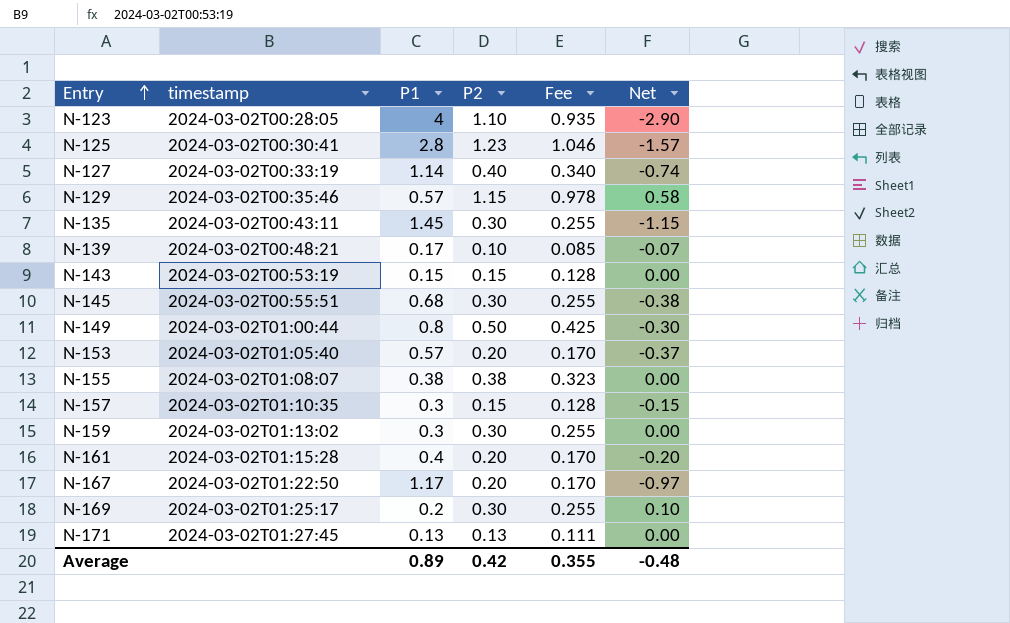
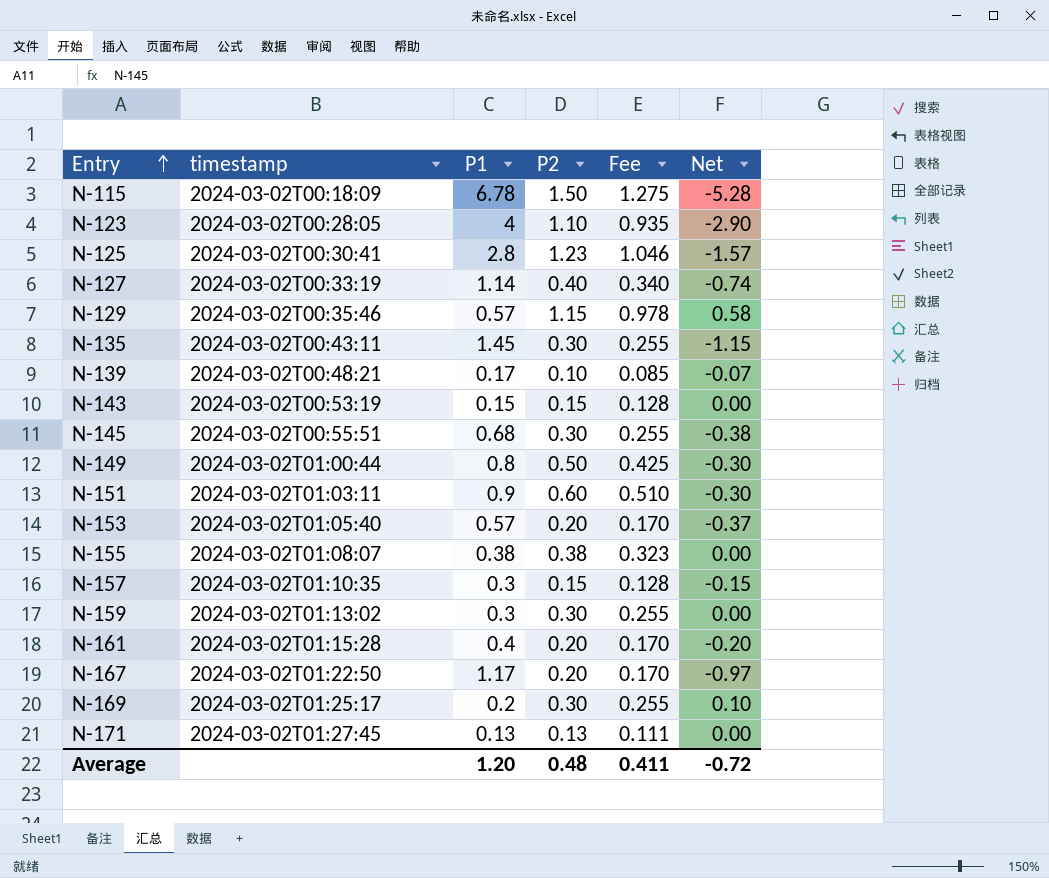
row N-115: none -> 2024-03-02T00:18:09 | 6.78 | 1.50 | 1.275 | -5.28
row N-151: none -> 2024-03-02T01:03:11 | 0.9 | 0.60 | 0.510 | -0.30
Average | P1: 0.89 -> 1.20
Average | P2: 0.42 -> 0.48
Average | Fee: 0.355 -> 0.411
Average | Net: -0.48 -> -0.72

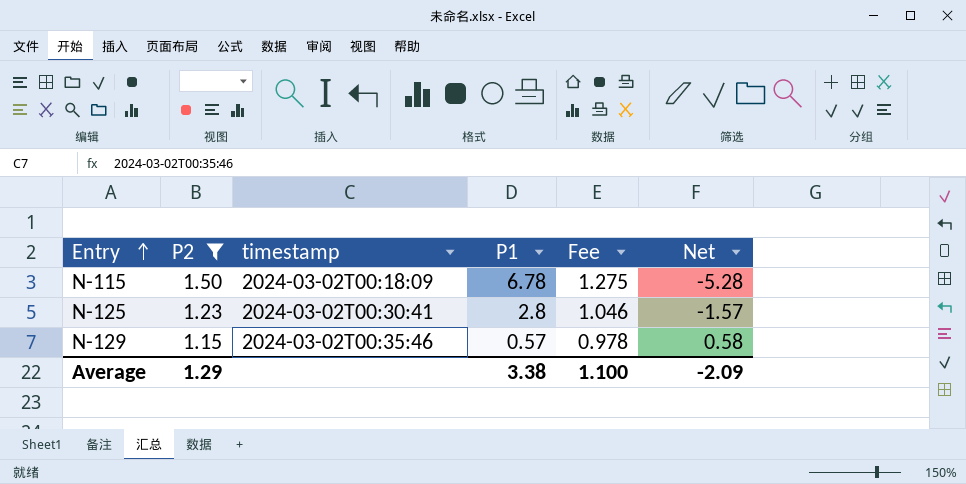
filter: none -> P2 >= 1.15
column P2 | position: 4 -> 2
Average | P2: 0.48 -> 1.29
Average | P1: 1.20 -> 3.38
Average | Fee: 0.411 -> 1.100
Average | Net: -0.72 -> -2.09

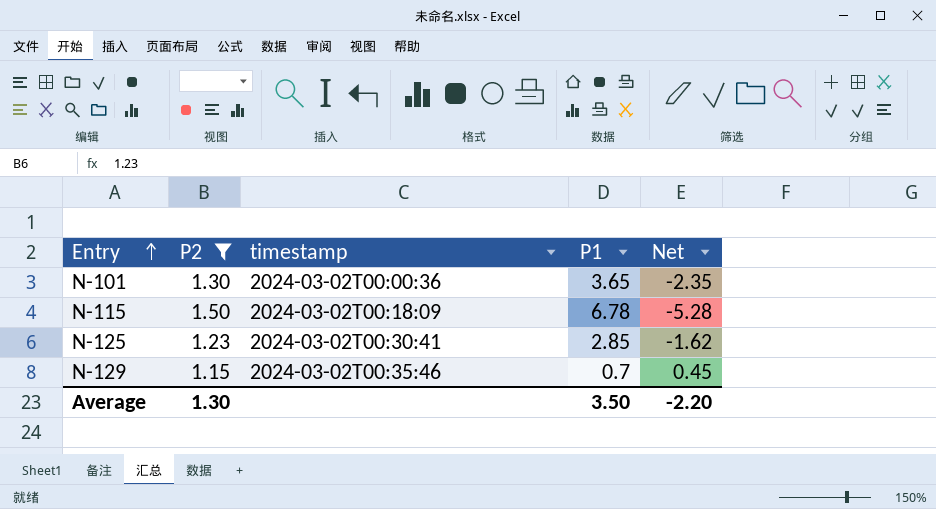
column Fee | formula: [P2] * 0.85 -> none
row N-101: none -> 1.30 | 2024-03-02T00:00:36 | 3.65 | -2.35
N-125 | P1: 2.8 -> 2.85
N-125 | Net: -1.57 -> -1.62
N-129 | P1: 0.57 -> 0.7
N-129 | Net: 0.58 -> 0.45
Average | P2: 1.29 -> 1.30
Average | P1: 3.38 -> 3.50
Average | Net: -2.09 -> -2.20

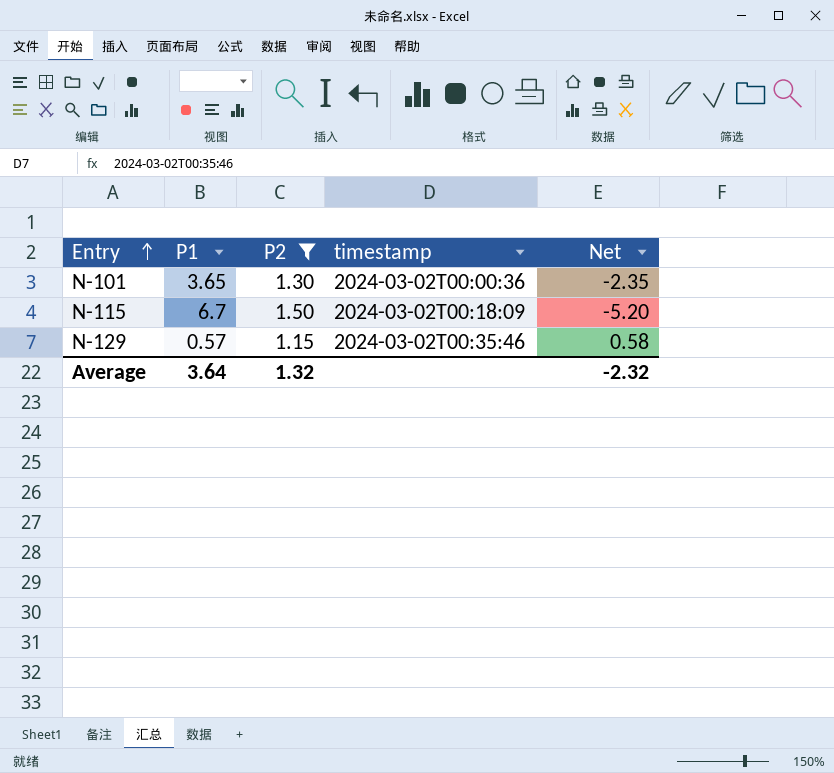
column P1 | position: 4 -> 2
row N-125: 1.23 | 2024-03-02T00:30:41 | 2.85 | -1.62 -> none
N-115 | P1: 6.78 -> 6.7
N-115 | Net: -5.28 -> -5.20
N-129 | P1: 0.7 -> 0.57
N-129 | Net: 0.45 -> 0.58
Average | P1: 3.50 -> 3.64
Average | P2: 1.30 -> 1.32
Average | Net: -2.20 -> -2.32

